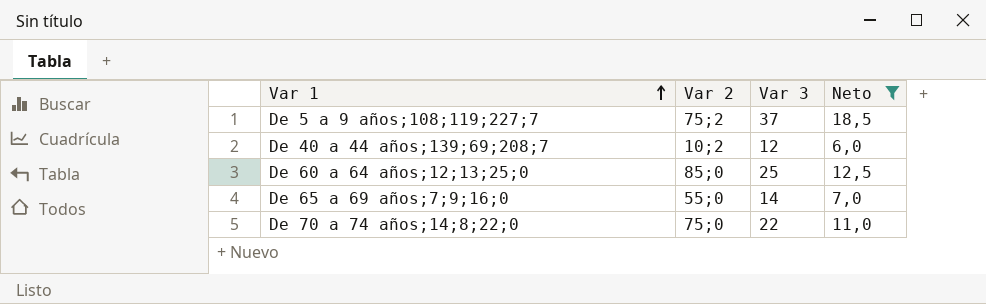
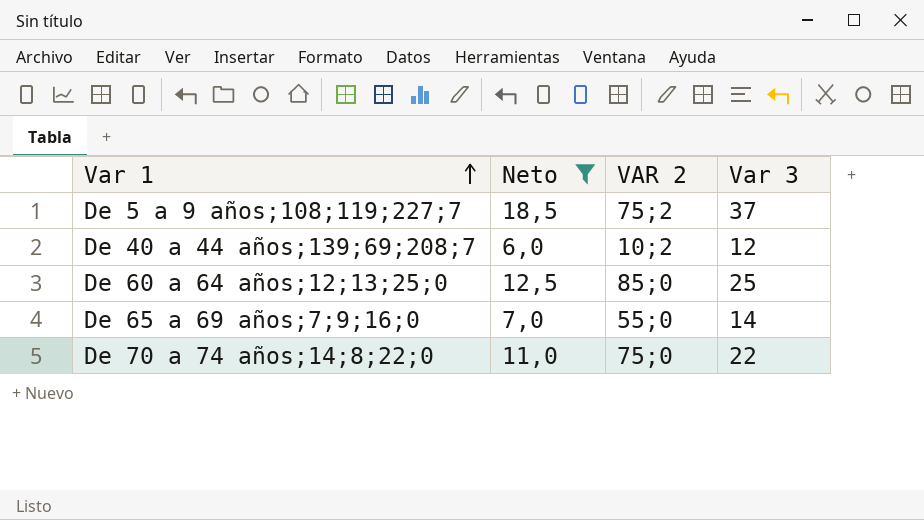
column Neto | position: 4 -> 2
column name: Var 2 -> VAR 2

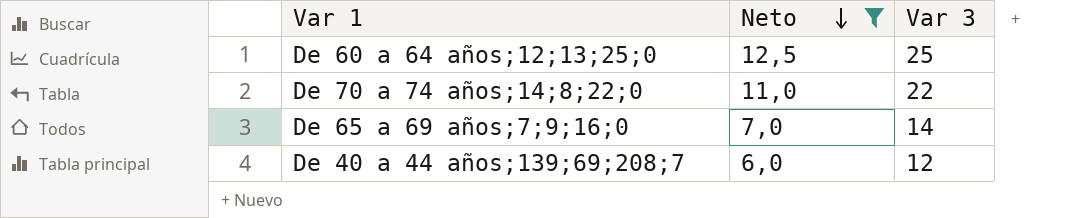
row order: Var 1 ascending -> Neto descending
column VAR 2 | position: 3 -> none
row De 5 a 9 años;108;119;227;7: 18,5 | 75;2 | 37 -> none

